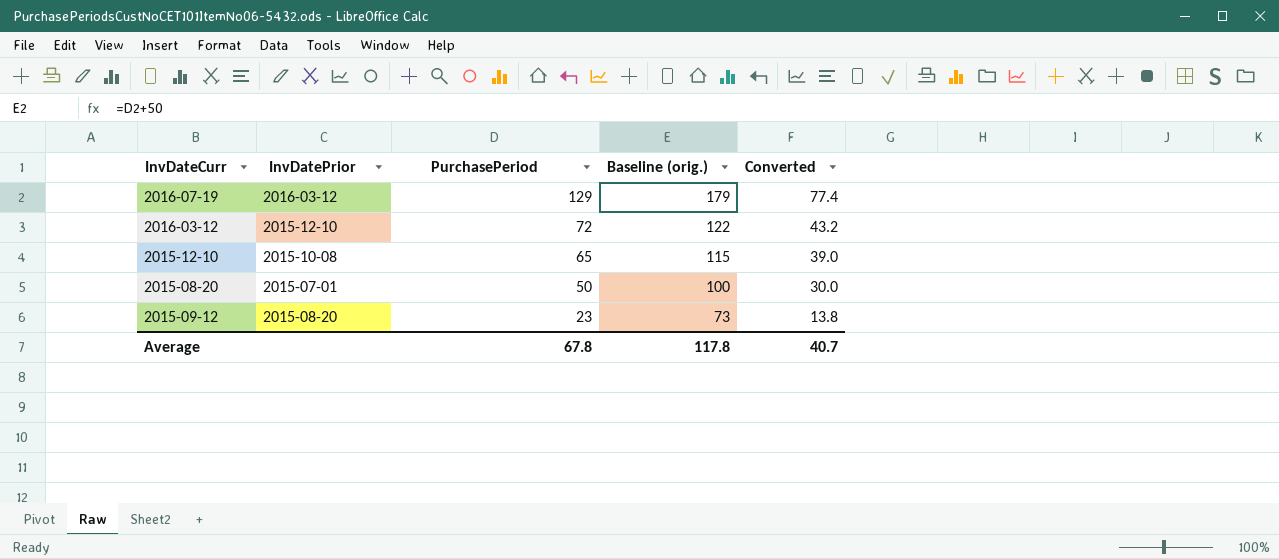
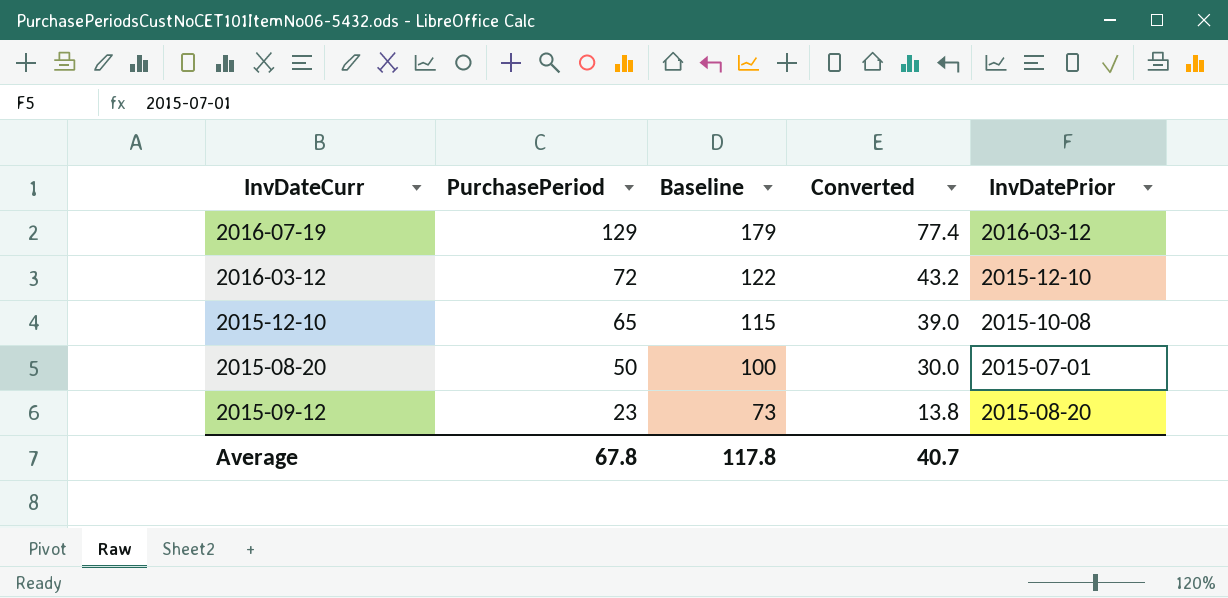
column name: Baseline (orig.) -> Baseline
column InvDatePrior | position: 2 -> 5

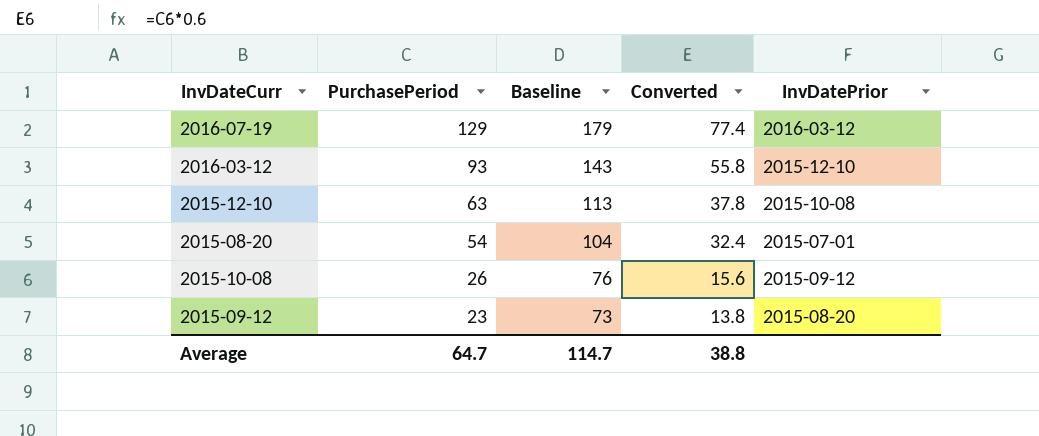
2016-03-12 | PurchasePeriod: 72 -> 93
2016-03-12 | Baseline: 122 -> 143
2016-03-12 | Converted: 43.2 -> 55.8
2015-12-10 | PurchasePeriod: 65 -> 63
2015-12-10 | Baseline: 115 -> 113
2015-12-10 | Converted: 39.0 -> 37.8
2015-08-20 | PurchasePeriod: 50 -> 54
2015-08-20 | Baseline: 100 -> 104
2015-08-20 | Converted: 30.0 -> 32.4
row 2015-10-08: none -> 26 | 76 | 15.6 | 2015-09-12
Average | PurchasePeriod: 67.8 -> 64.7
Average | Baseline: 117.8 -> 114.7
Average | Converted: 40.7 -> 38.8

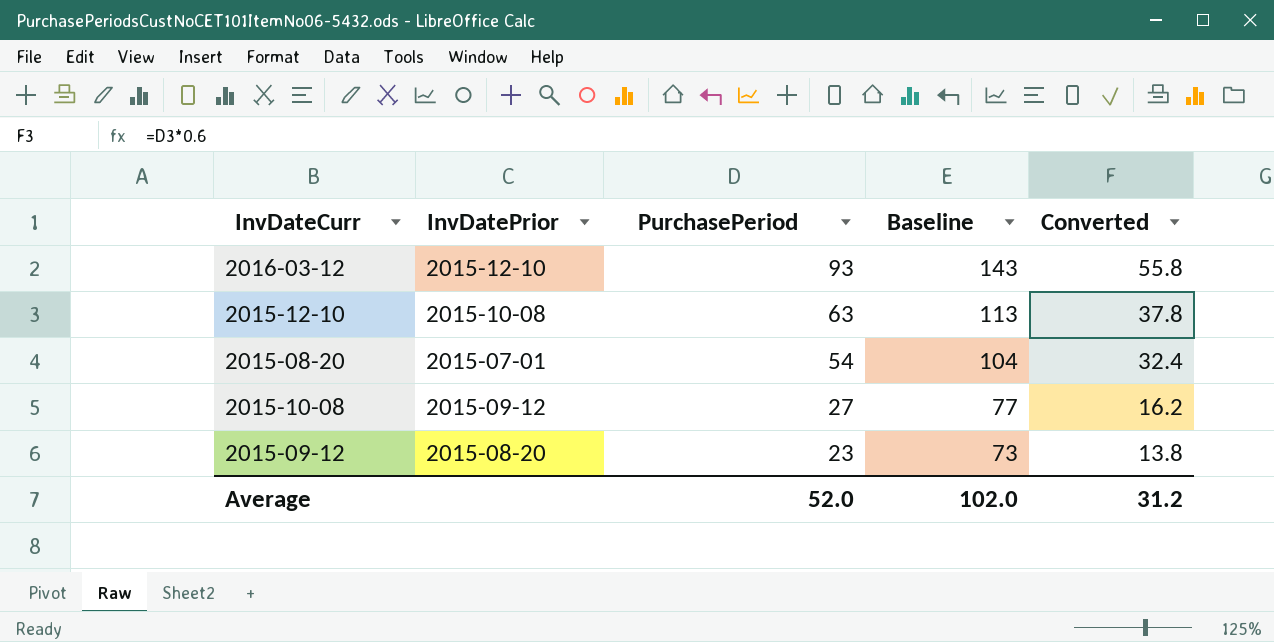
column InvDatePrior | position: 5 -> 2
row 2016-07-19: 129 | 179 | 77.4 | 2016-03-12 -> none
2015-10-08 | PurchasePeriod: 26 -> 27
2015-10-08 | Baseline: 76 -> 77
2015-10-08 | Converted: 15.6 -> 16.2
Average | PurchasePeriod: 64.7 -> 52.0
Average | Baseline: 114.7 -> 102.0
Average | Converted: 38.8 -> 31.2

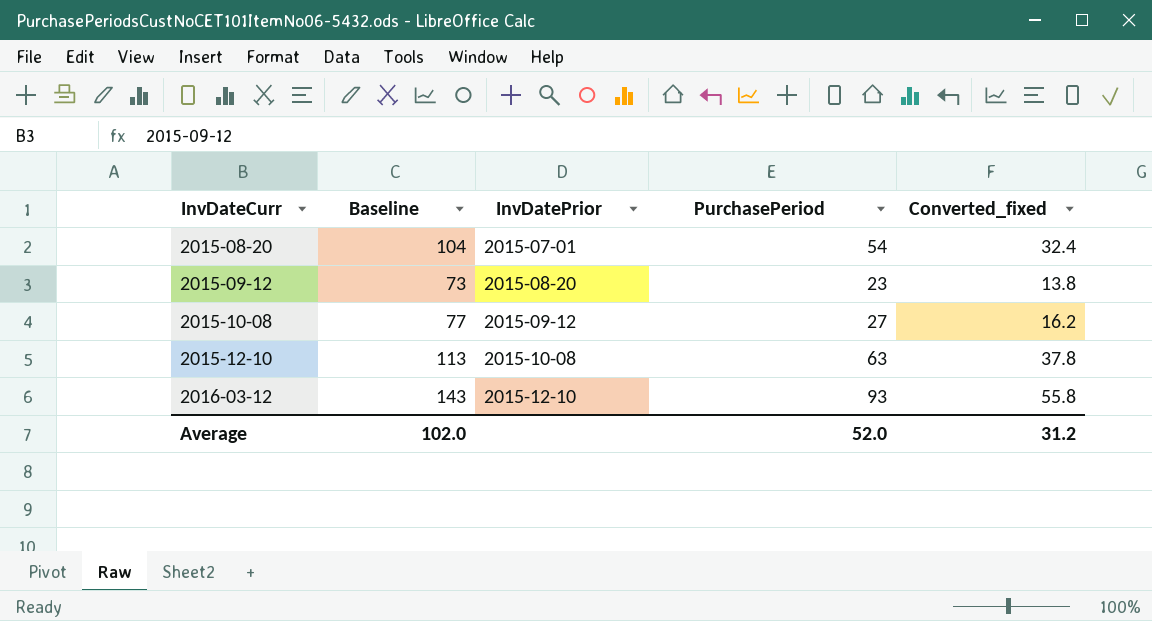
row order: PurchasePeriod descending -> InvDateCurr ascending
column Baseline | position: 4 -> 2
column name: Converted -> Converted_fixed

